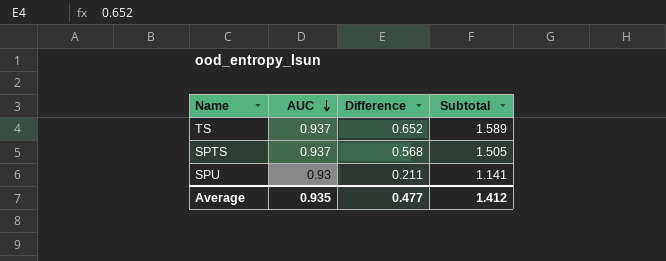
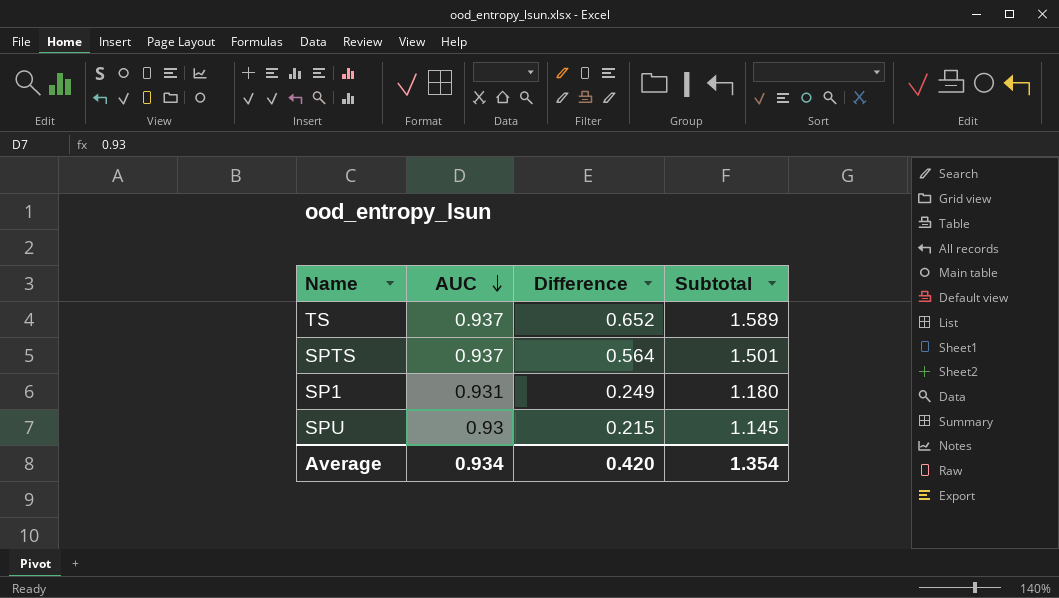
SPTS | Difference: 0.568 -> 0.564
SPTS | Subtotal: 1.505 -> 1.501
row SP1: none -> 0.931 | 0.249 | 1.180
SPU | Difference: 0.211 -> 0.215
SPU | Subtotal: 1.141 -> 1.145
Average | AUC: 0.935 -> 0.934
Average | Difference: 0.477 -> 0.420
Average | Subtotal: 1.412 -> 1.354

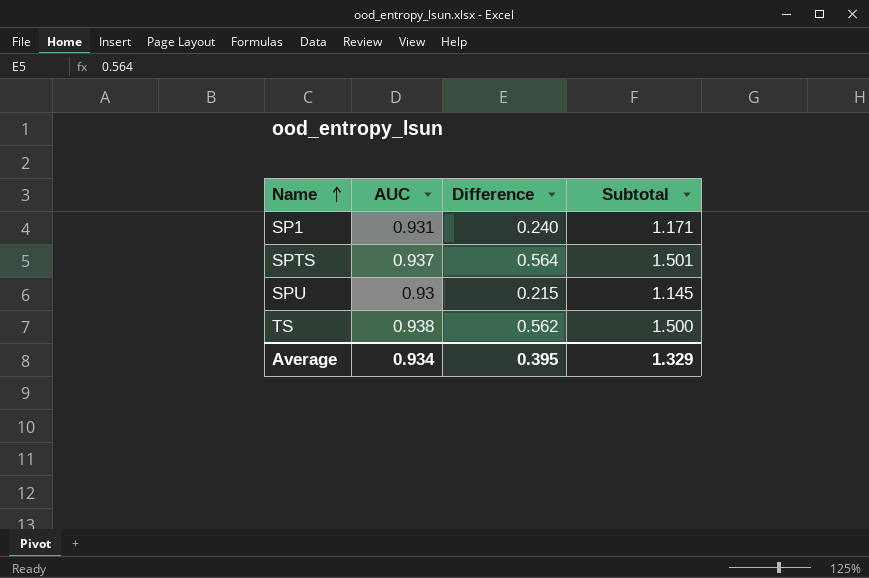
row order: AUC descending -> Name ascending
SP1 | Difference: 0.249 -> 0.240
SP1 | Subtotal: 1.180 -> 1.171
TS | AUC: 0.937 -> 0.938
TS | Difference: 0.652 -> 0.562
TS | Subtotal: 1.589 -> 1.500
Average | Difference: 0.420 -> 0.395
Average | Subtotal: 1.354 -> 1.329

